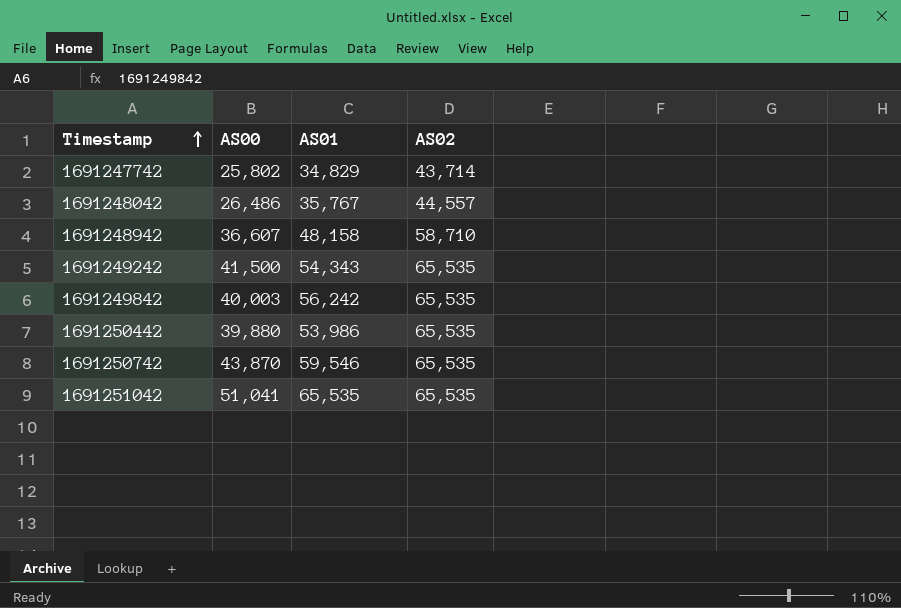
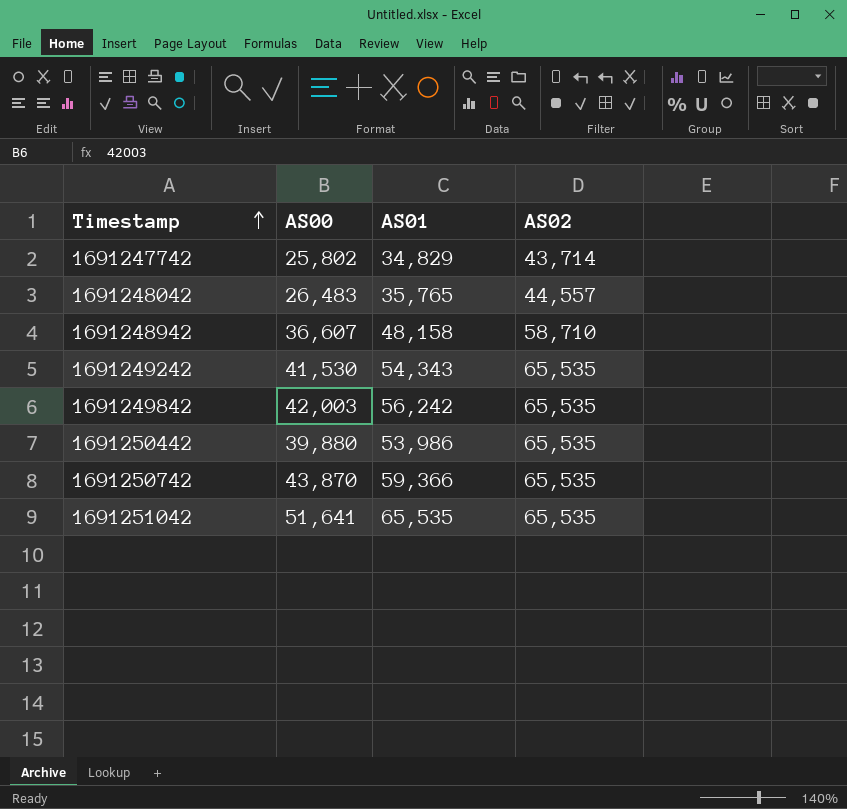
1691248042 | AS00: 26,486 -> 26,483
1691248042 | AS01: 35,767 -> 35,765
1691249242 | AS00: 41,500 -> 41,530
1691249842 | AS00: 40,003 -> 42,003
1691250742 | AS01: 59,546 -> 59,366
1691251042 | AS00: 51,041 -> 51,641

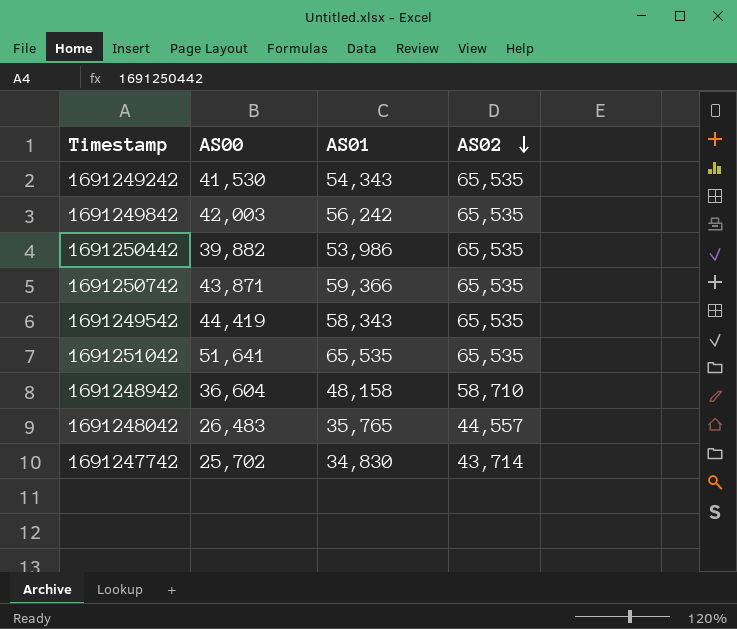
row order: Timestamp ascending -> AS02 descending
1691250442 | AS00: 39,880 -> 39,882
1691250742 | AS00: 43,870 -> 43,871
row 1691249542: none -> 44,419 | 58,343 | 65,535
1691248942 | AS00: 36,607 -> 36,604
1691247742 | AS00: 25,802 -> 25,702
1691247742 | AS01: 34,829 -> 34,830

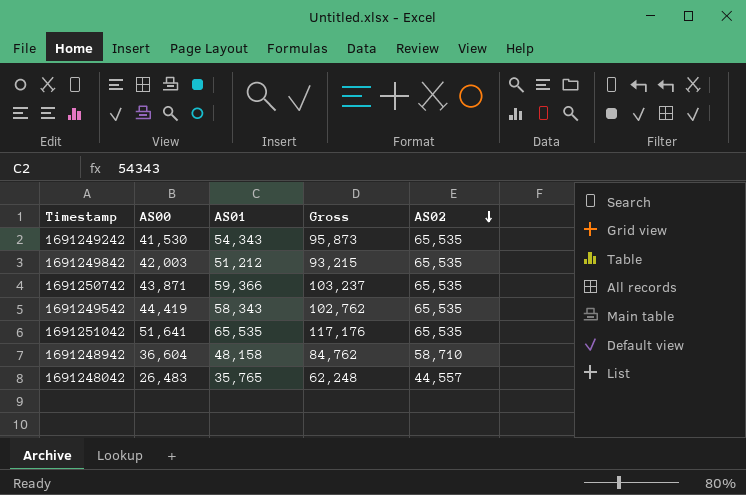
column Gross | formula: none -> [AS00] + [AS01]
row 1691250442: 39,882 | 53,986 | 65,535 -> none
row 1691247742: 25,702 | 34,830 | 43,714 -> none
1691249842 | AS01: 56,242 -> 51,212

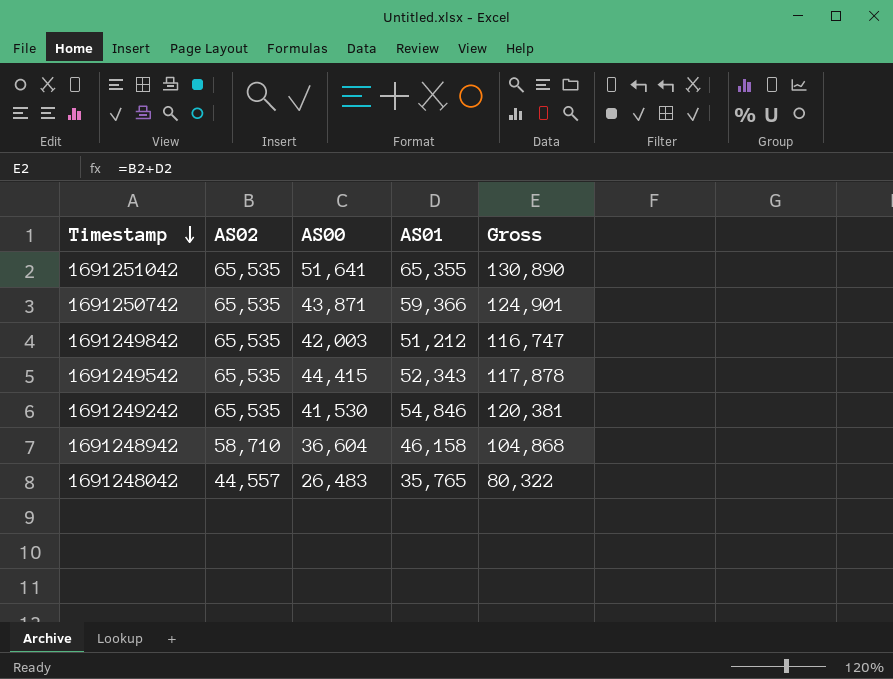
row order: AS02 descending -> Timestamp descending
column AS02 | position: 5 -> 2
column Gross | formula: [AS00] + [AS01] -> [AS02] + [AS01]
1691251042 | AS01: 65,535 -> 65,355
1691249542 | AS00: 44,419 -> 44,415
1691249542 | AS01: 58,343 -> 52,343
1691249242 | AS01: 54,343 -> 54,846
1691248942 | AS01: 48,158 -> 46,158

